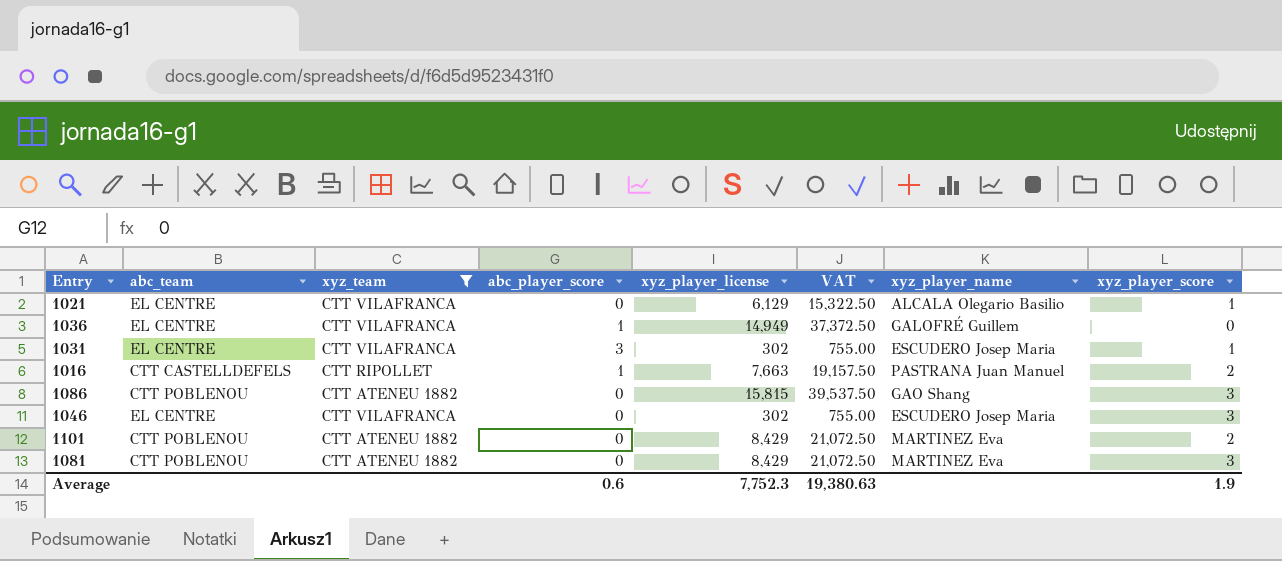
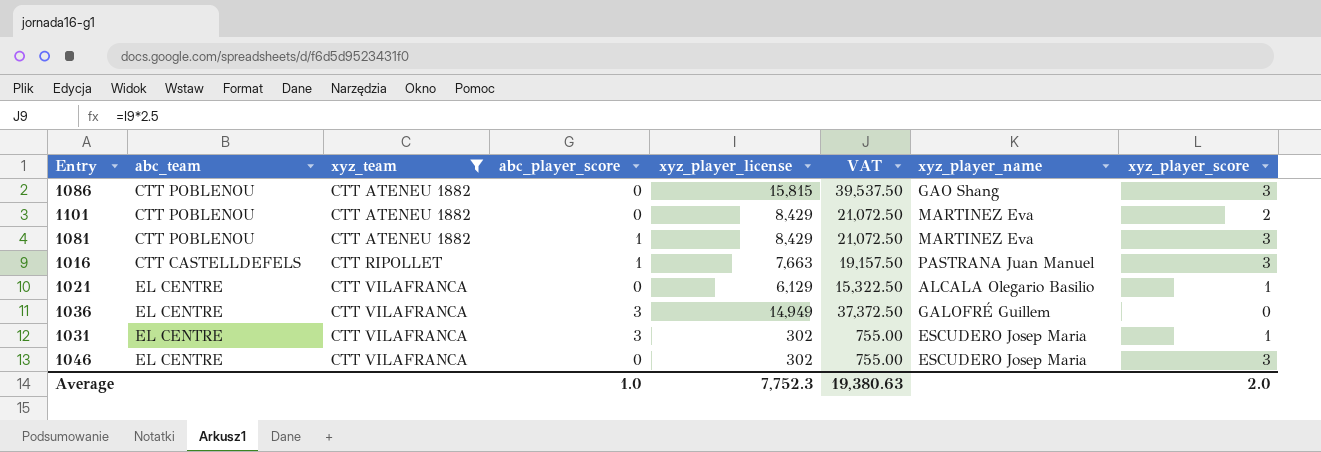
row order: none -> xyz_team ascending
1081 | abc_player_score: 0 -> 1
1016 | xyz_player_score: 2 -> 3
1036 | abc_player_score: 1 -> 3
Average | abc_player_score: 0.6 -> 1.0
Average | xyz_player_score: 1.9 -> 2.0

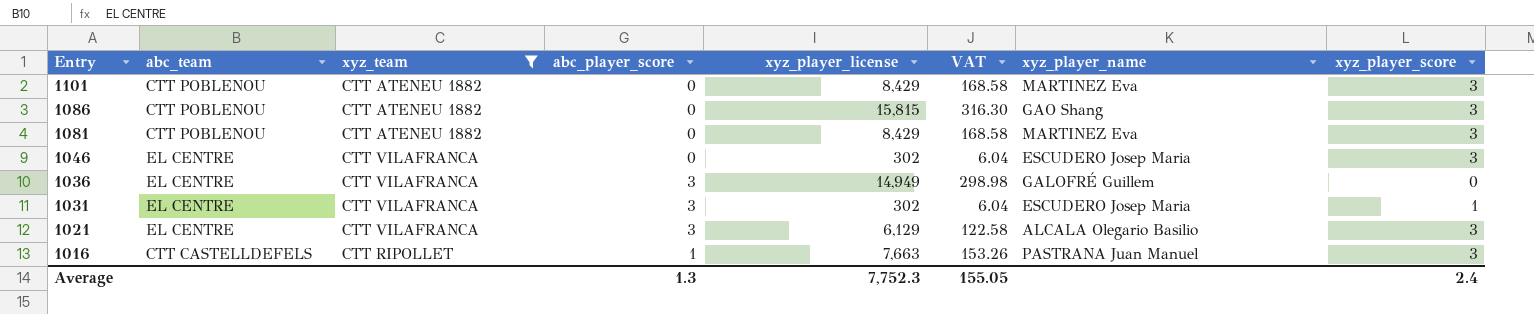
row order: xyz_team ascending -> Entry descending
column VAT | formula: [xyz_player_license] * 2.5 -> [xyz_player_license] * 0.02
1101 | xyz_player_score: 2 -> 3
1081 | abc_player_score: 1 -> 0
1021 | abc_player_score: 0 -> 3
1021 | xyz_player_score: 1 -> 3
Average | abc_player_score: 1.0 -> 1.3
Average | VAT: 19,380.63 -> 155.05
Average | xyz_player_score: 2.0 -> 2.4

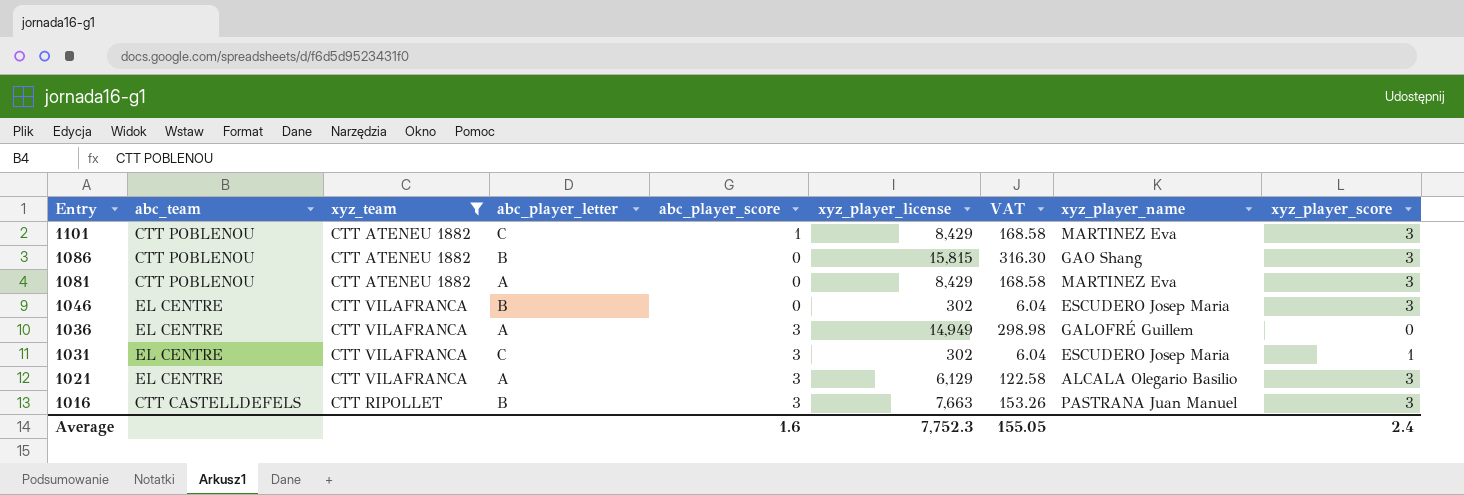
column abc_player_letter | position: none -> 4
1101 | abc_player_score: 0 -> 1
1016 | abc_player_score: 1 -> 3
Average | abc_player_score: 1.3 -> 1.6

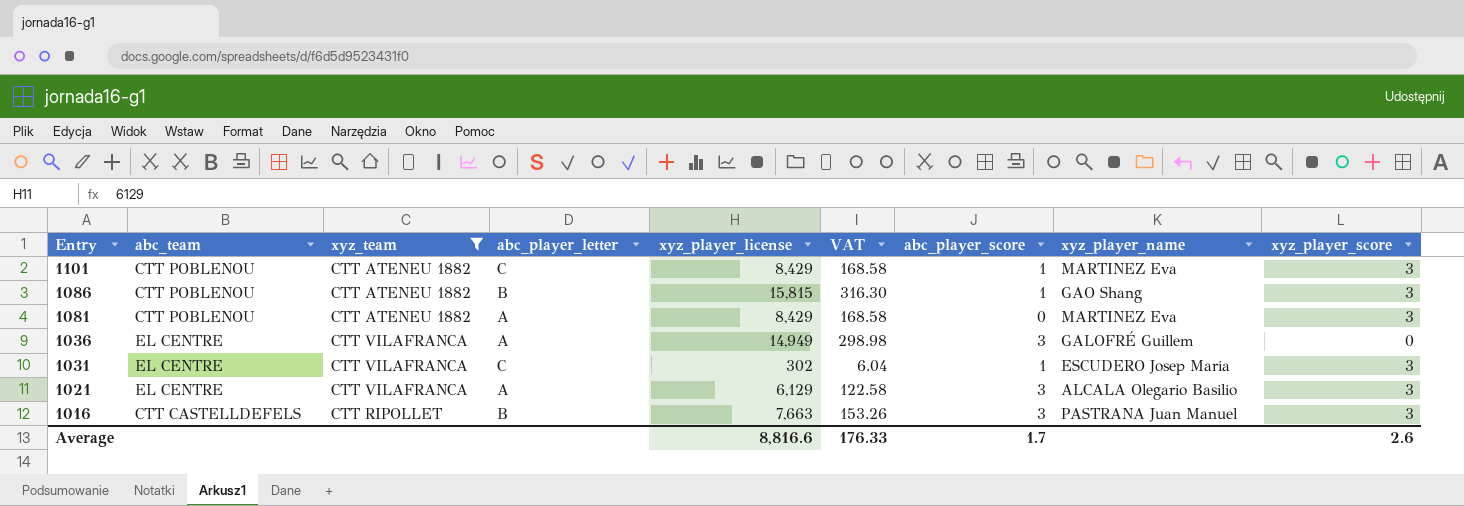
column abc_player_score | position: 5 -> 7
row 1046: EL CENTRE | CTT VILAFRANCA | B | 0 | 302 | 6.04 | ESCUDERO Josep Maria | 3 -> none
1086 | abc_player_score: 0 -> 1
1031 | abc_player_score: 3 -> 1
1031 | xyz_player_score: 1 -> 3
Average | xyz_player_license: 7,752.3 -> 8,816.6
Average | VAT: 155.05 -> 176.33
Average | abc_player_score: 1.6 -> 1.7
Average | xyz_player_score: 2.4 -> 2.6

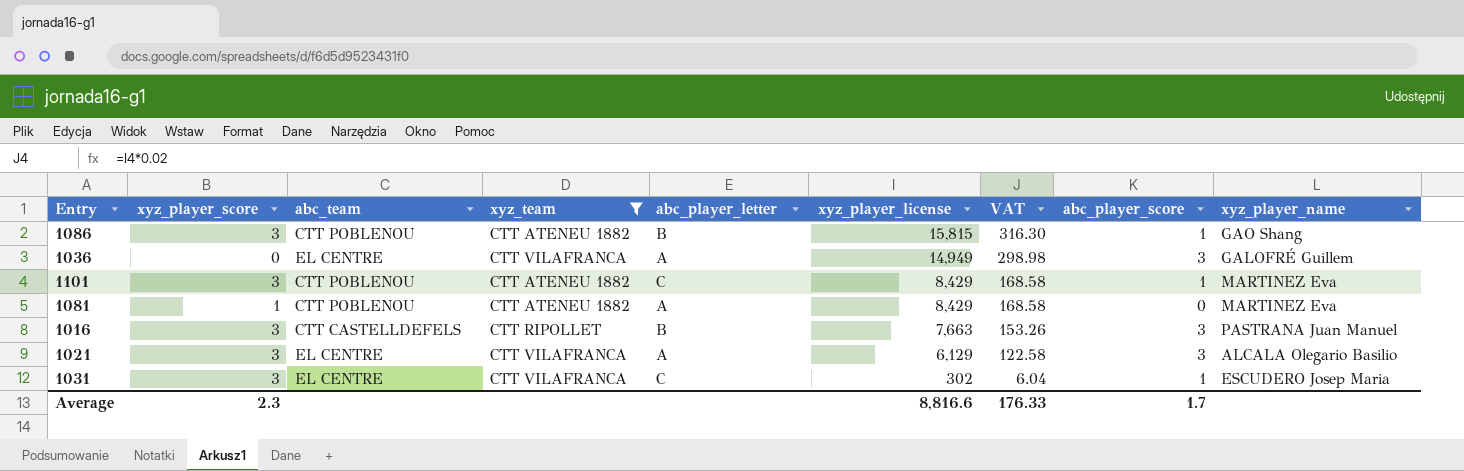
row order: Entry descending -> xyz_player_license descending
column xyz_player_score | position: 9 -> 2
1081 | xyz_player_score: 3 -> 1
Average | xyz_player_score: 2.6 -> 2.3

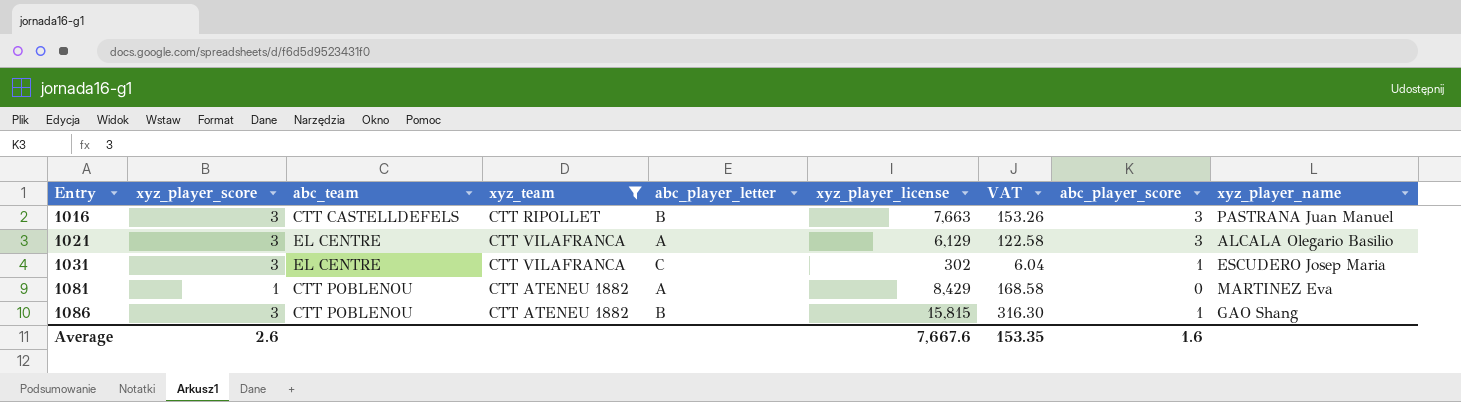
row order: xyz_player_license descending -> Entry ascending
row 1036: 0 | EL CENTRE | CTT VILAFRANCA | A | 14,949 | 298.98 | 3 | GALOFRÉ Guillem -> none
row 1101: 3 | CTT POBLENOU | CTT ATENEU 1882 | C | 8,429 | 168.58 | 1 | MARTINEZ Eva -> none
Average | xyz_player_score: 2.3 -> 2.6
Average | xyz_player_license: 8,816.6 -> 7,667.6
Average | VAT: 176.33 -> 153.35
Average | abc_player_score: 1.7 -> 1.6

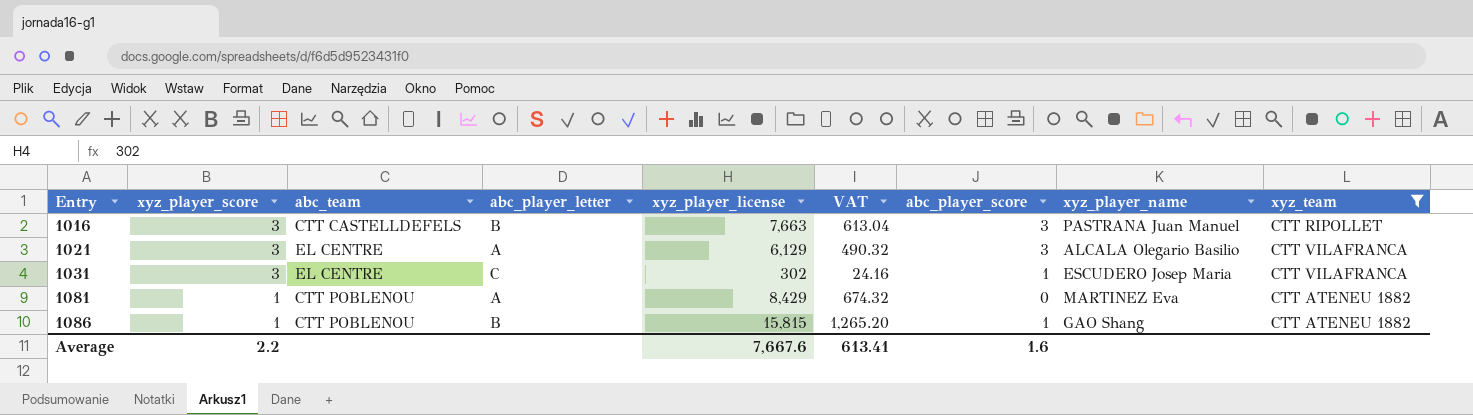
column VAT | formula: [xyz_player_license] * 0.02 -> [xyz_player_license] * 0.08
column xyz_team | position: 4 -> 9
1086 | xyz_player_score: 3 -> 1
Average | xyz_player_score: 2.6 -> 2.2
Average | VAT: 153.35 -> 613.41

